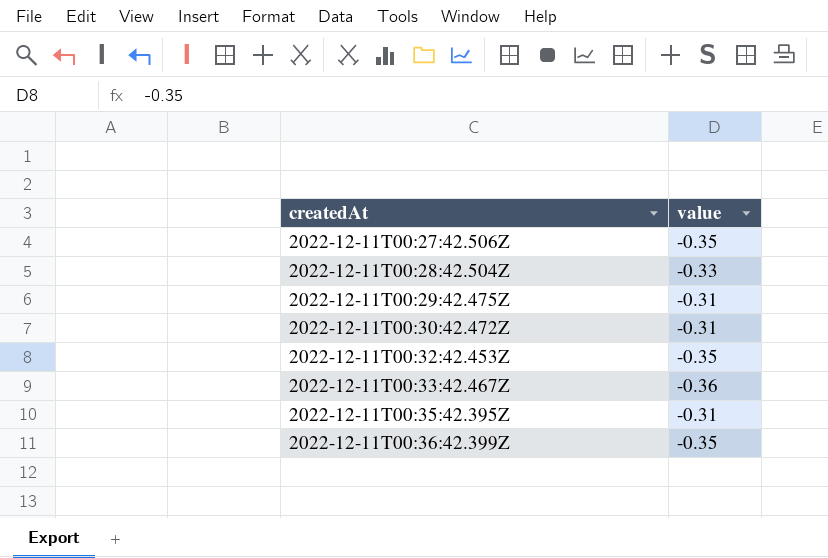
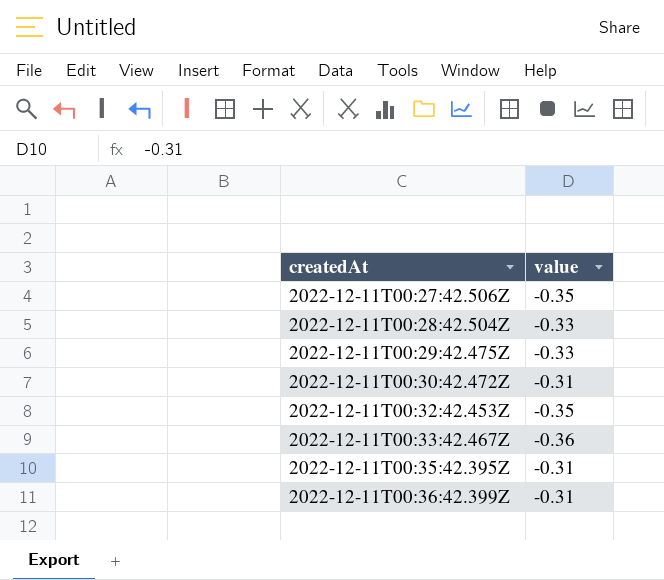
2022-12-11T00:29:42.475Z | value: -0.31 -> -0.33
2022-12-11T00:36:42.399Z | value: -0.35 -> -0.31

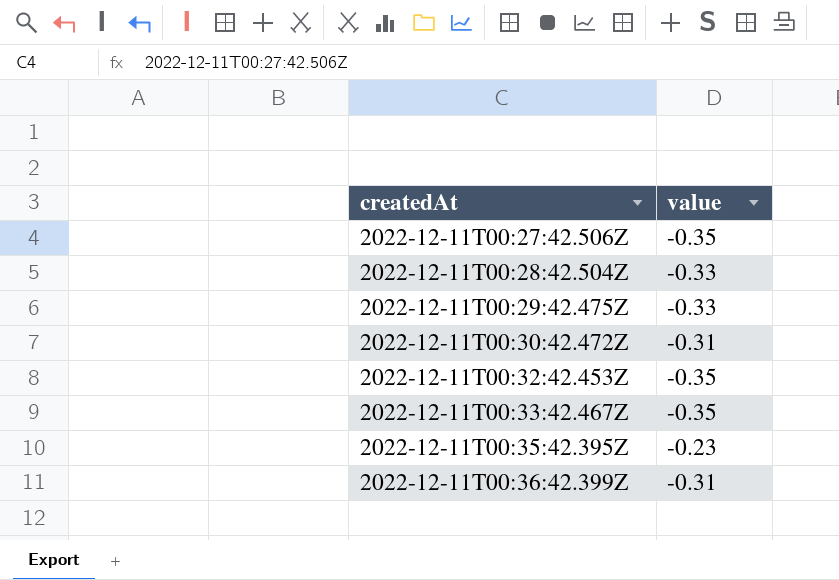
2022-12-11T00:33:42.467Z | value: -0.36 -> -0.35
2022-12-11T00:35:42.395Z | value: -0.31 -> -0.23

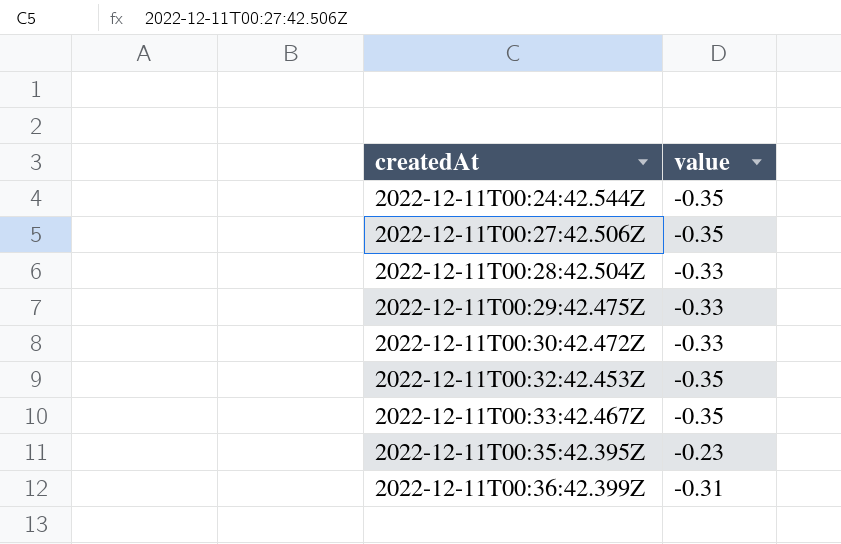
row 2022-12-11T00:24:42.544Z: none -> -0.35
2022-12-11T00:30:42.472Z | value: -0.31 -> -0.33

